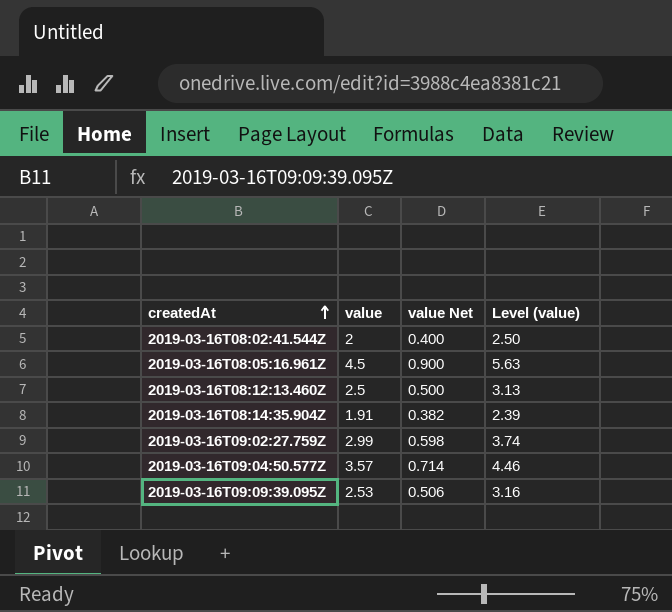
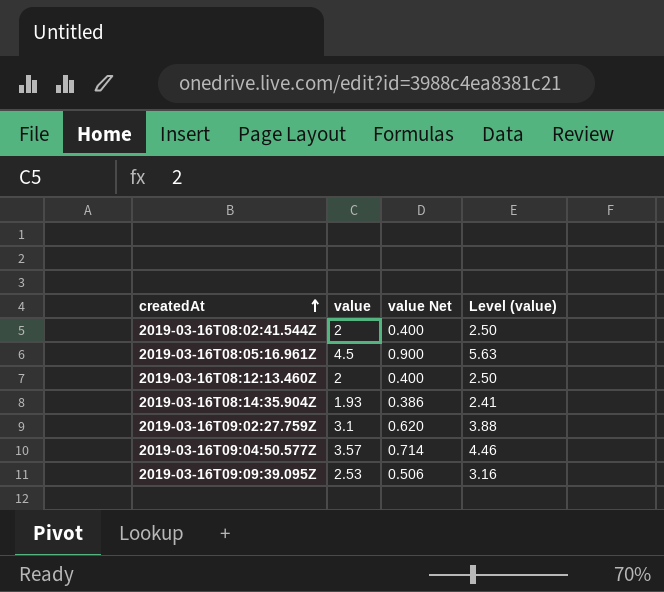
2019-03-16T08:12:13.460Z | value: 2.5 -> 2
2019-03-16T08:12:13.460Z | value Net: 0.500 -> 0.400
2019-03-16T08:12:13.460Z | Level (value): 3.13 -> 2.50
2019-03-16T08:14:35.904Z | value: 1.91 -> 1.93
2019-03-16T08:14:35.904Z | value Net: 0.382 -> 0.386
2019-03-16T08:14:35.904Z | Level (value): 2.39 -> 2.41
2019-03-16T09:02:27.759Z | value: 2.99 -> 3.1
2019-03-16T09:02:27.759Z | value Net: 0.598 -> 0.620
2019-03-16T09:02:27.759Z | Level (value): 3.74 -> 3.88

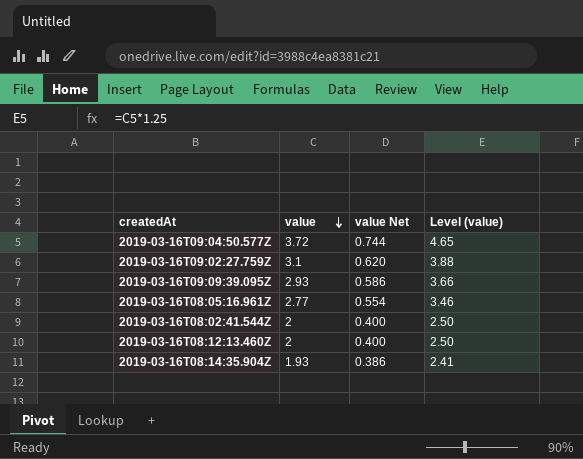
row order: createdAt ascending -> value descending
2019-03-16T09:04:50.577Z | value: 3.57 -> 3.72
2019-03-16T09:04:50.577Z | value Net: 0.714 -> 0.744
2019-03-16T09:04:50.577Z | Level (value): 4.46 -> 4.65
2019-03-16T09:09:39.095Z | value: 2.53 -> 2.93
2019-03-16T09:09:39.095Z | value Net: 0.506 -> 0.586
2019-03-16T09:09:39.095Z | Level (value): 3.16 -> 3.66
2019-03-16T08:05:16.961Z | value: 4.5 -> 2.77
2019-03-16T08:05:16.961Z | value Net: 0.900 -> 0.554
2019-03-16T08:05:16.961Z | Level (value): 5.63 -> 3.46

